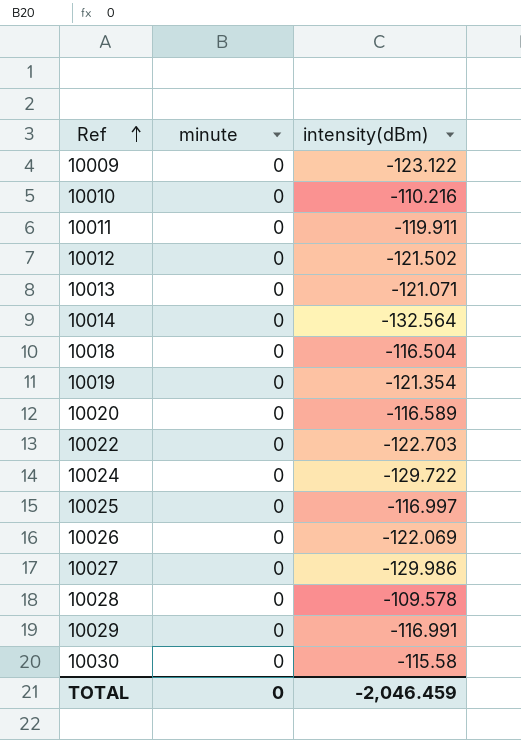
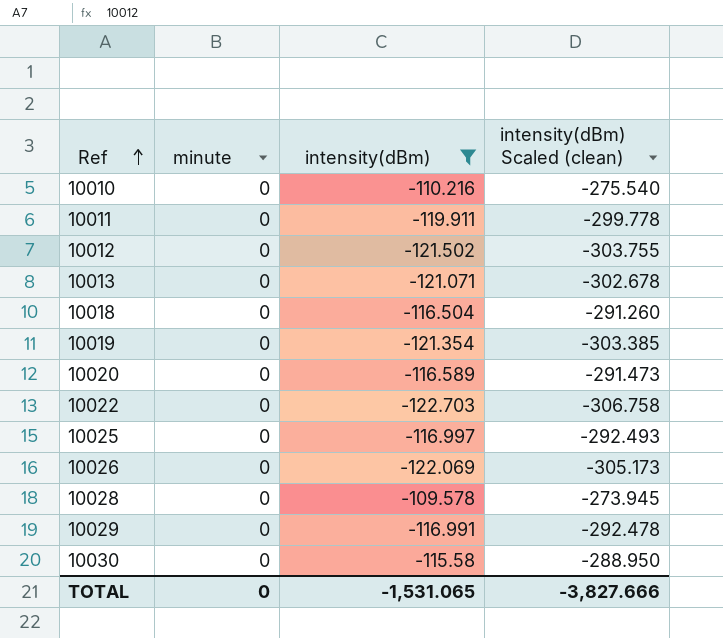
filter: none -> intensity(dBm) >= -122.703
column intensity(dBm) Scaled (clean) | formula: none -> [intensity(dBm)] * 2.5
TOTAL | intensity(dBm): -2,046.459 -> -1,531.065

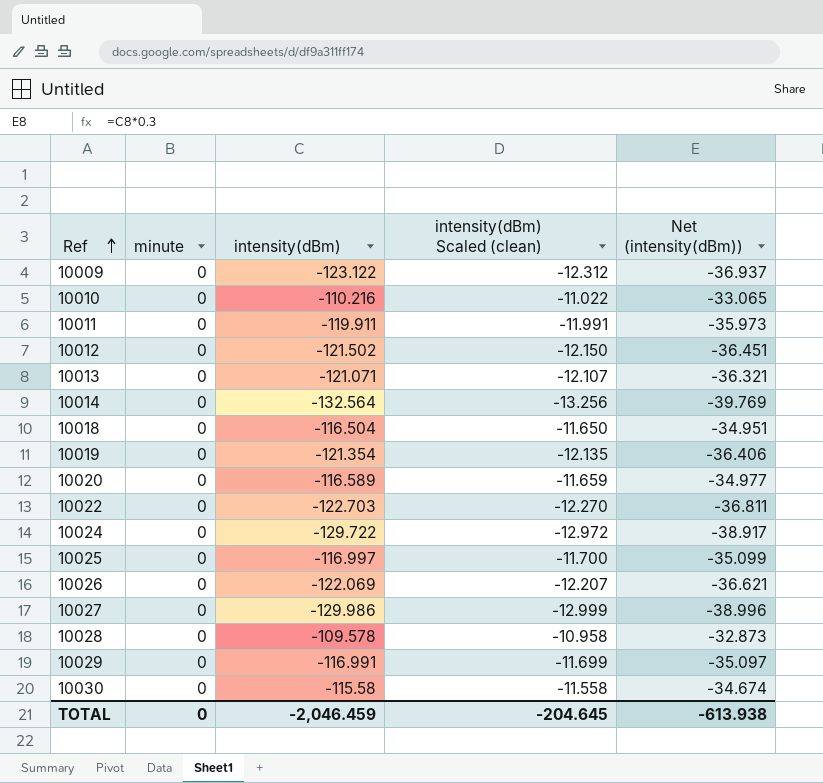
filter: intensity(dBm) >= -122.703 -> none
column intensity(dBm) Scaled (clean) | formula: [intensity(dBm)] * 2.5 -> [intensity(dBm)] * 0.1
column Net (intensity(dBm)) | formula: none -> [intensity(dBm)] * 0.3
TOTAL | intensity(dBm): -1,531.065 -> -2,046.459
TOTAL | intensity(dBm) Scaled (clean): -3,827.666 -> -204.645

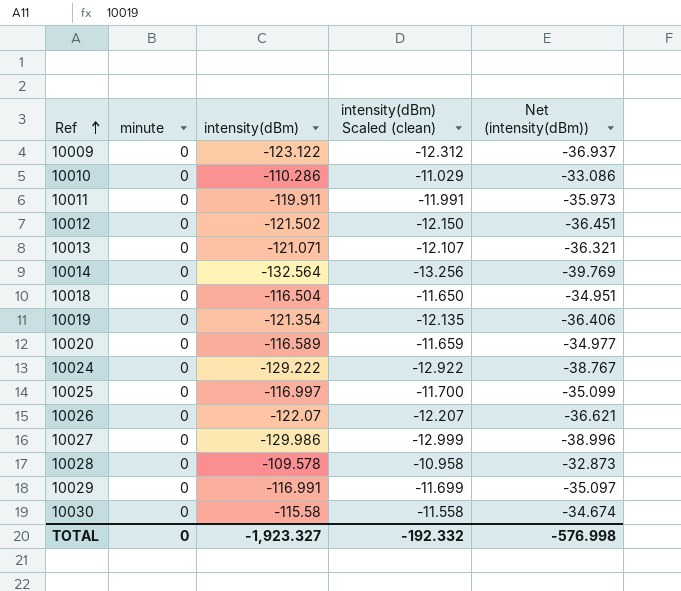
row 10022: 0 | -122.703 | -12.270 | -36.811 -> none
10010 | intensity(dBm): -110.216 -> -110.286
10010 | intensity(dBm) Scaled (clean): -11.022 -> -11.029
10010 | Net (intensity(dBm)): -33.065 -> -33.086
10024 | intensity(dBm): -129.722 -> -129.222
10024 | intensity(dBm) Scaled (clean): -12.972 -> -12.922
10024 | Net (intensity(dBm)): -38.917 -> -38.767
10026 | intensity(dBm): -122.069 -> -122.07
TOTAL | intensity(dBm): -2,046.459 -> -1,923.327
TOTAL | intensity(dBm) Scaled (clean): -204.645 -> -192.332
TOTAL | Net (intensity(dBm)): -613.938 -> -576.998

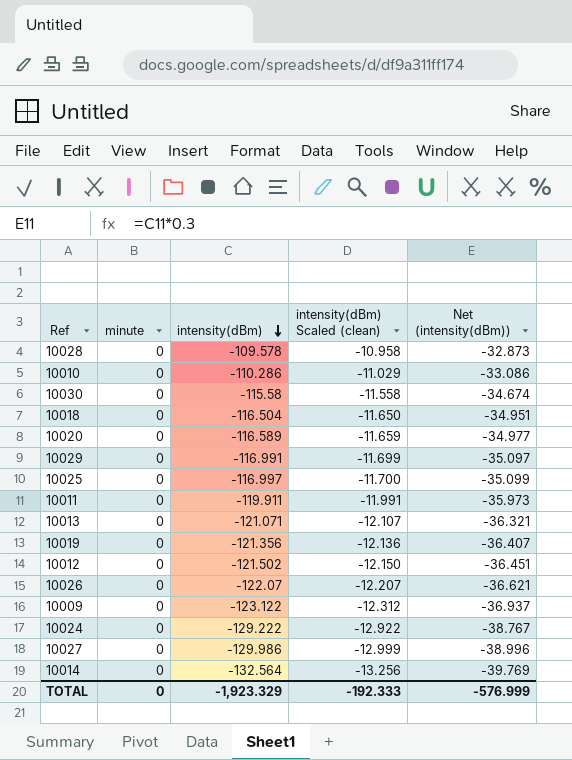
row order: Ref ascending -> intensity(dBm) descending
10019 | intensity(dBm): -121.354 -> -121.356
10019 | intensity(dBm) Scaled (clean): -12.135 -> -12.136
10019 | Net (intensity(dBm)): -36.406 -> -36.407
TOTAL | intensity(dBm): -1,923.327 -> -1,923.329
TOTAL | intensity(dBm) Scaled (clean): -192.332 -> -192.333
TOTAL | Net (intensity(dBm)): -576.998 -> -576.999

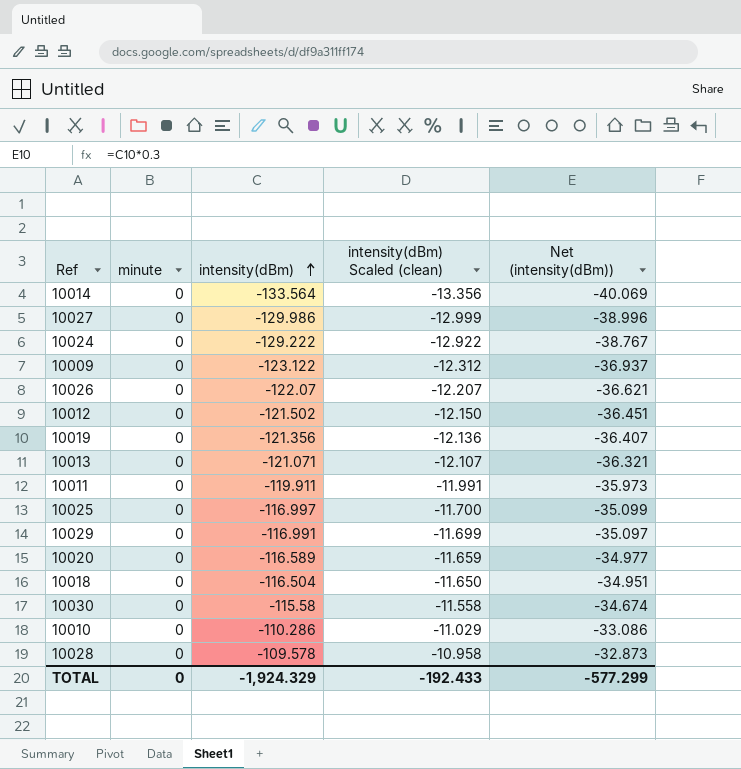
row order: intensity(dBm) descending -> intensity(dBm) ascending
10014 | intensity(dBm): -132.564 -> -133.564
10014 | intensity(dBm) Scaled (clean): -13.256 -> -13.356
10014 | Net (intensity(dBm)): -39.769 -> -40.069
TOTAL | intensity(dBm): -1,923.329 -> -1,924.329
TOTAL | intensity(dBm) Scaled (clean): -192.333 -> -192.433
TOTAL | Net (intensity(dBm)): -576.999 -> -577.299

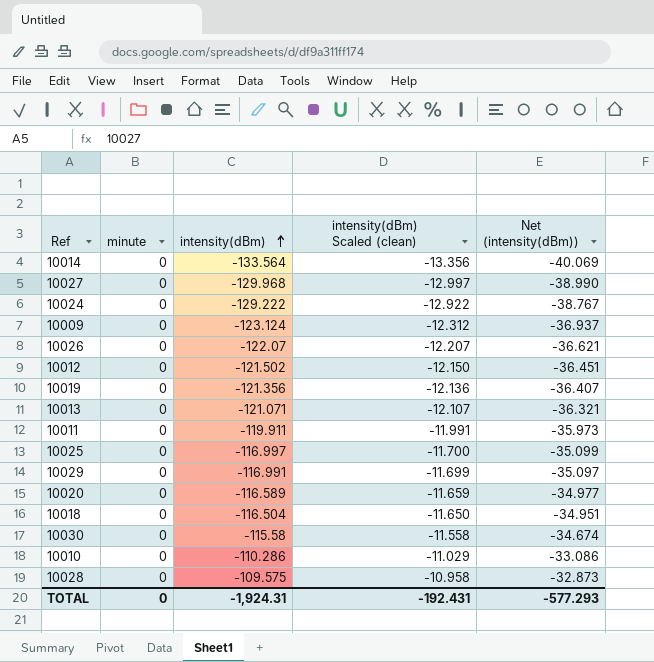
10027 | intensity(dBm): -129.986 -> -129.968
10027 | intensity(dBm) Scaled (clean): -12.999 -> -12.997
10027 | Net (intensity(dBm)): -38.996 -> -38.990
10009 | intensity(dBm): -123.122 -> -123.124
10028 | intensity(dBm): -109.578 -> -109.575
TOTAL | intensity(dBm): -1,924.329 -> -1,924.31
TOTAL | intensity(dBm) Scaled (clean): -192.433 -> -192.431
TOTAL | Net (intensity(dBm)): -577.299 -> -577.293

